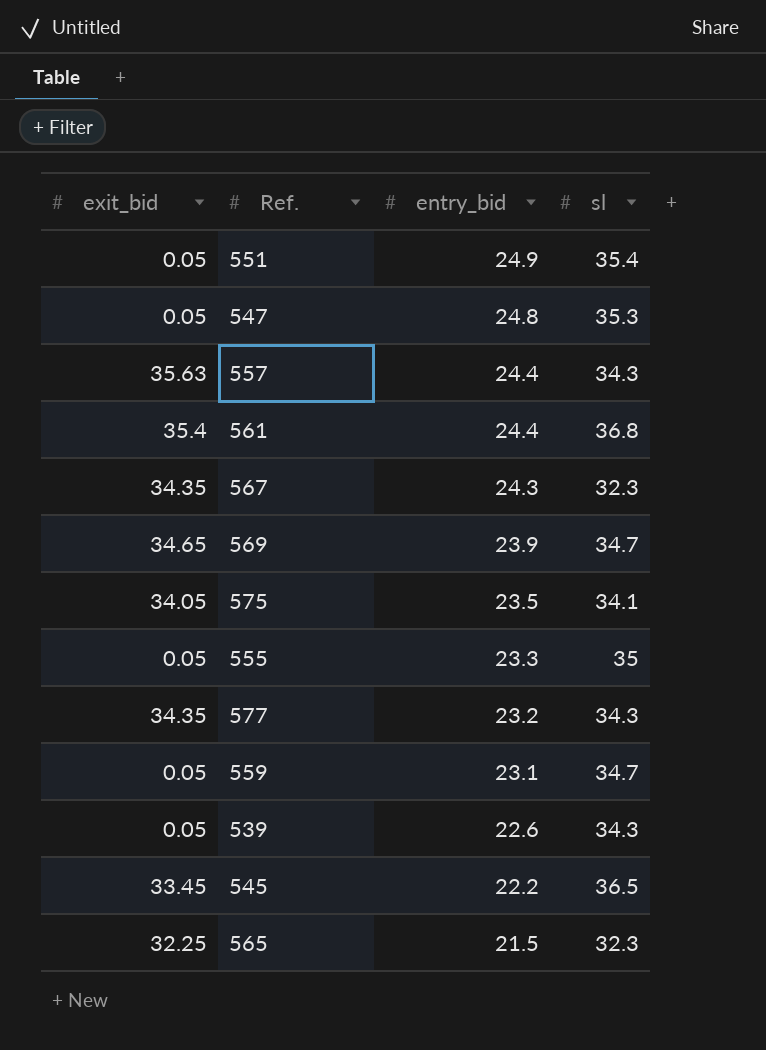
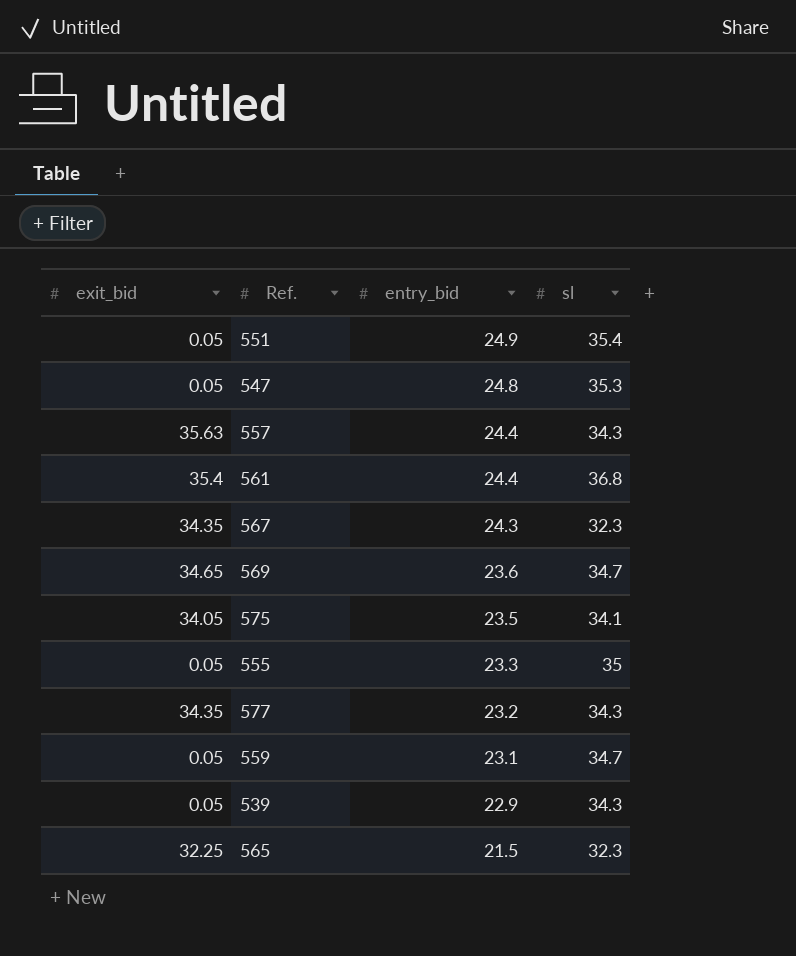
row 545: 33.45 | 22.2 | 36.5 -> none
569 | entry_bid: 23.9 -> 23.6
539 | entry_bid: 22.6 -> 22.9

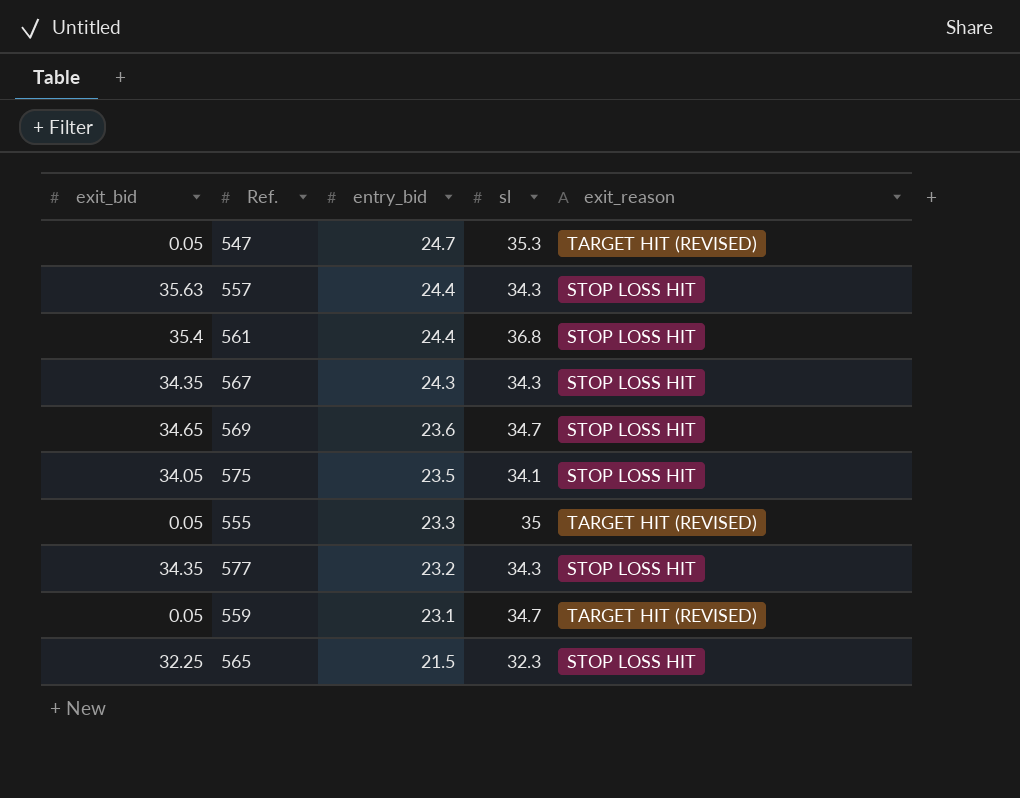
column exit_reason | position: none -> 5
row 551: 0.05 | 24.9 | 35.4 -> none
row 539: 0.05 | 22.9 | 34.3 -> none
547 | entry_bid: 24.8 -> 24.7
567 | sl: 32.3 -> 34.3

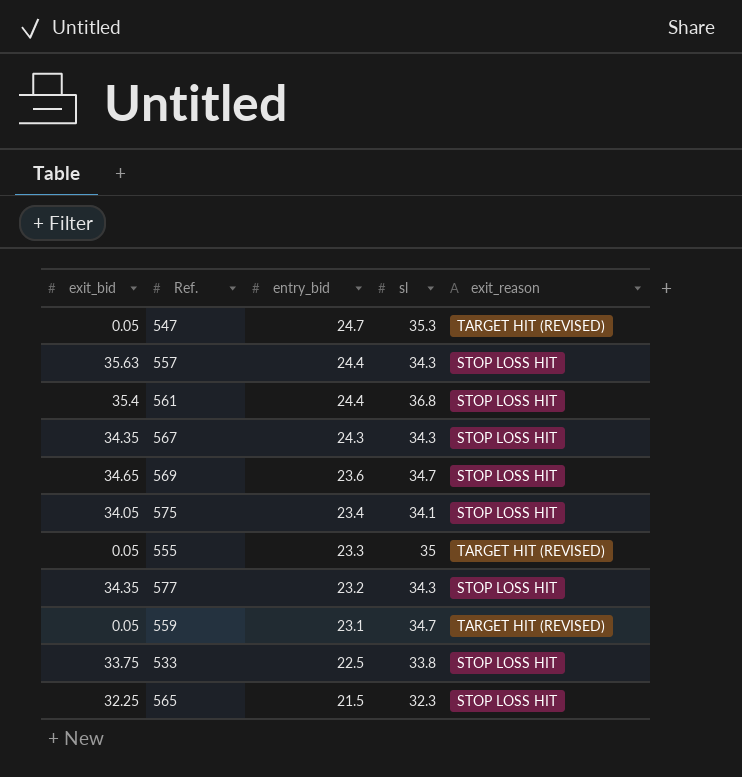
575 | entry_bid: 23.5 -> 23.4
row 533: none -> 33.75 | 22.5 | 33.8 | STOP LOSS HIT

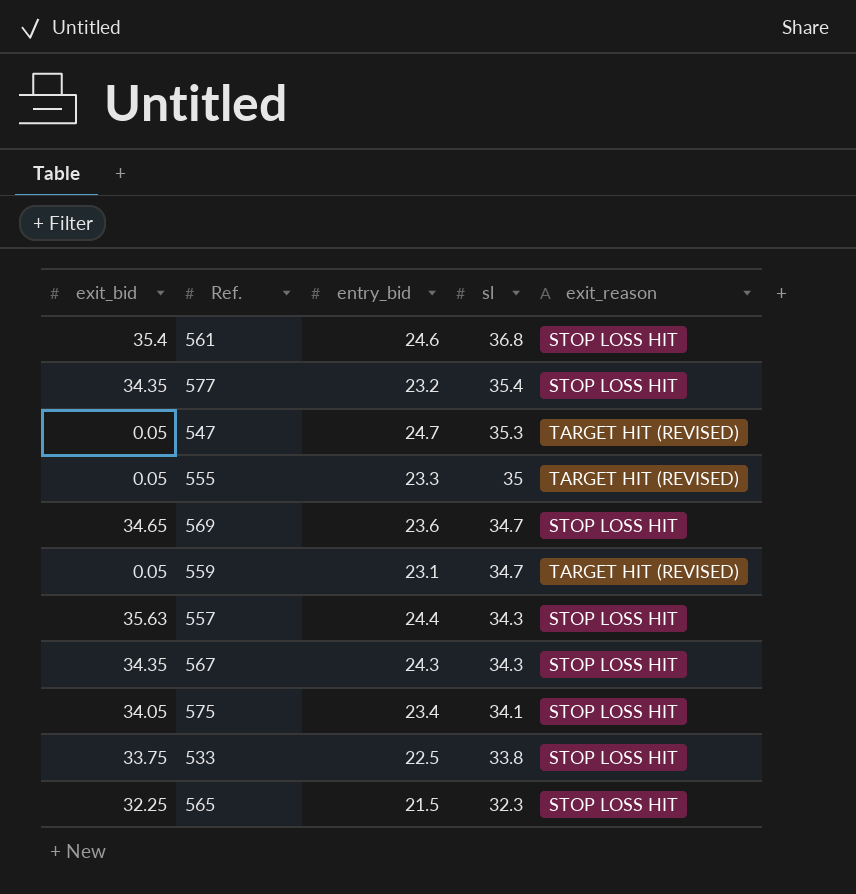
row order: entry_bid descending -> sl descending
561 | entry_bid: 24.4 -> 24.6
577 | sl: 34.3 -> 35.4

